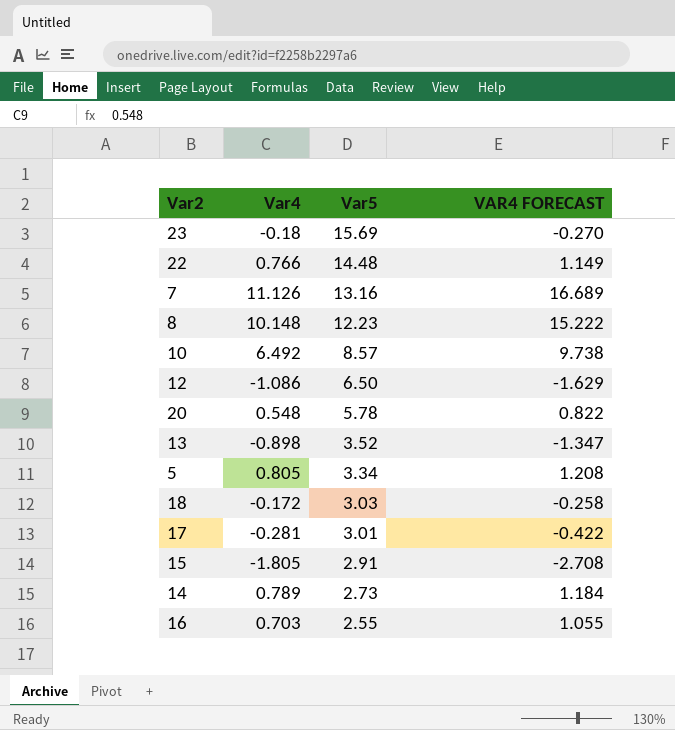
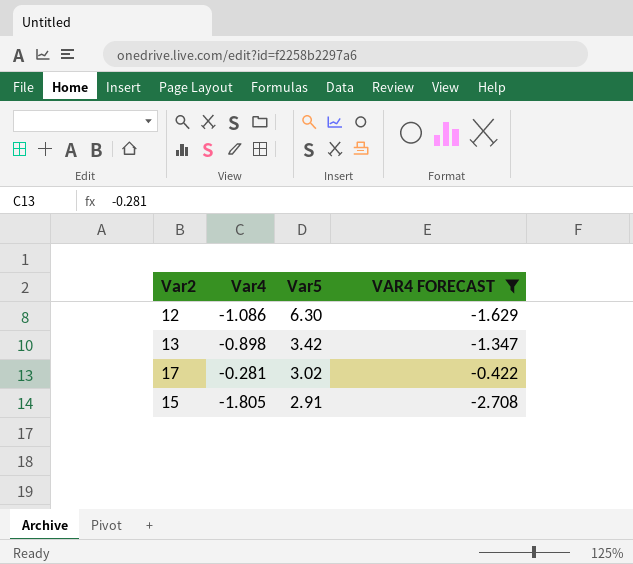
filter: none -> VAR4 FORECAST <= -0.422
12 | Var5: 6.50 -> 6.30
13 | Var5: 3.52 -> 3.42
17 | Var5: 3.01 -> 3.02

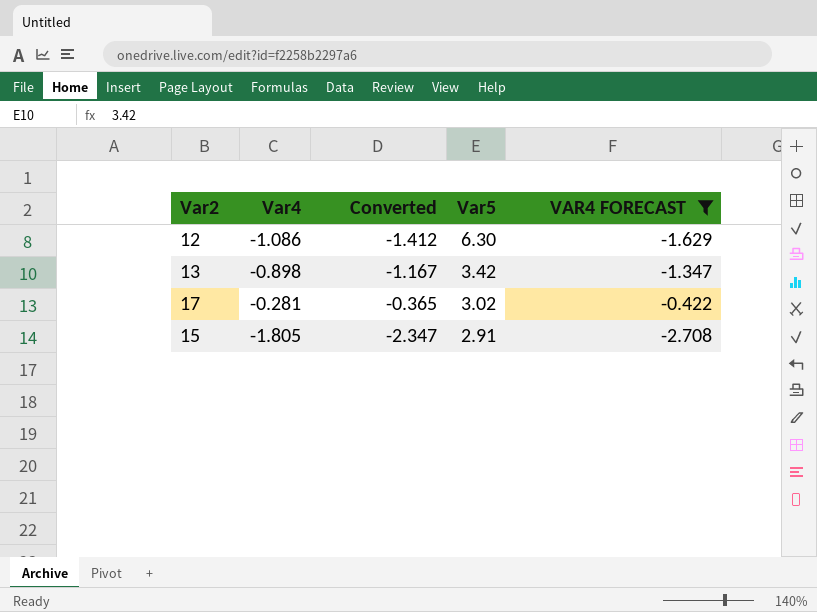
column Converted | formula: none -> [Var4] * 1.3

